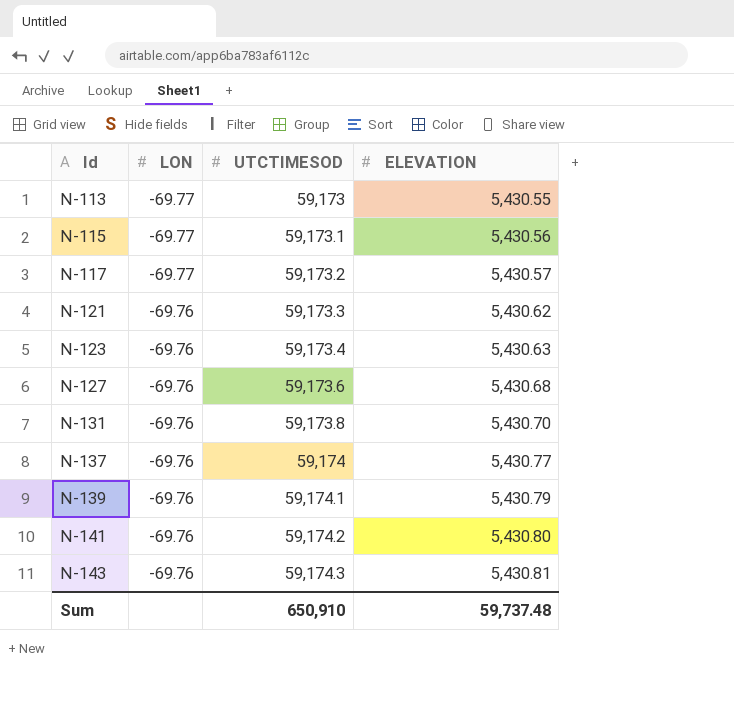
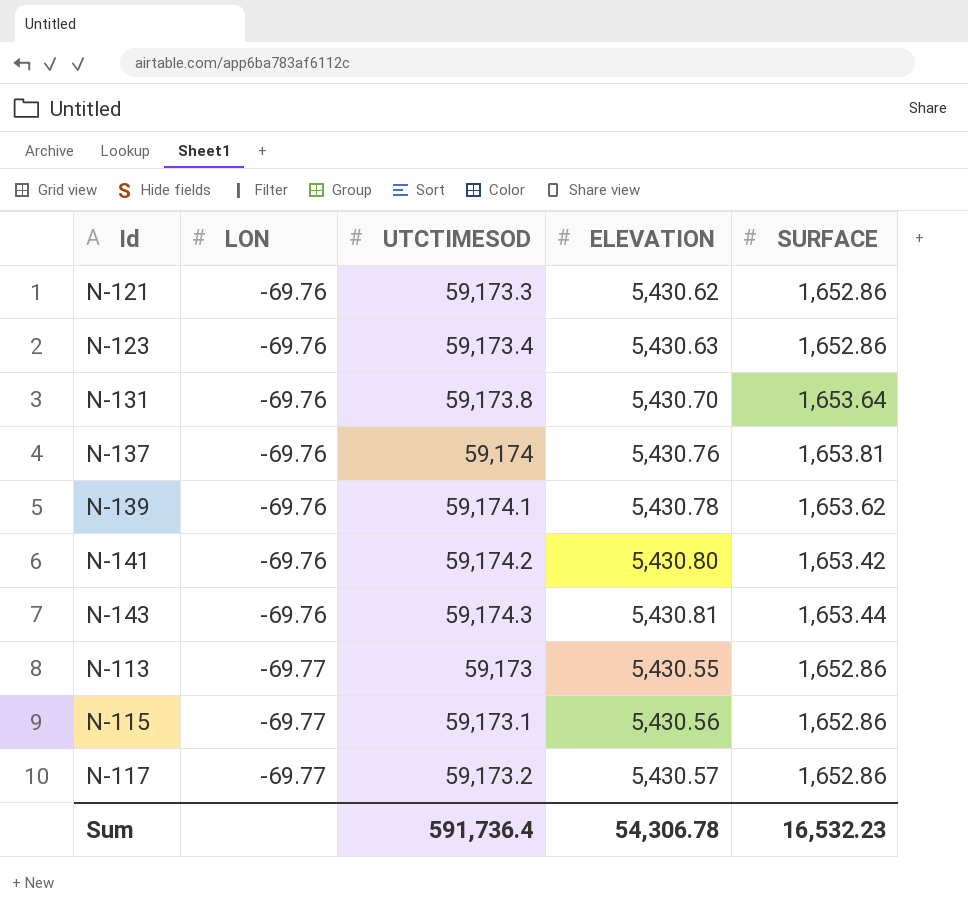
row order: Id ascending -> LON descending
column SURFACE | position: none -> 5
row N-127: -69.76 | 59,173.6 | 5,430.68 -> none
N-137 | ELEVATION: 5,430.77 -> 5,430.76
N-139 | ELEVATION: 5,430.79 -> 5,430.78
Sum | UTCTIMESOD: 650,910 -> 591,736.4
Sum | ELEVATION: 59,737.48 -> 54,306.78

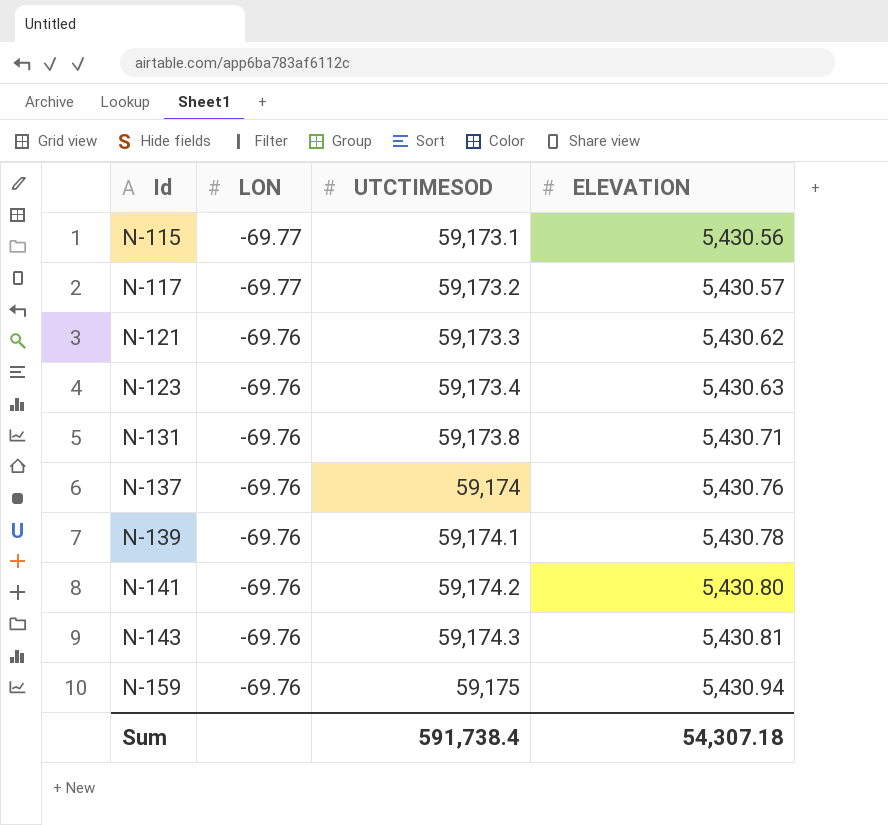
row order: LON descending -> Id ascending
column SURFACE | position: 5 -> none
row N-113: -69.77 | 59,173 | 5,430.55 | 1,652.86 -> none
N-131 | ELEVATION: 5,430.70 -> 5,430.71
row N-159: none -> -69.76 | 59,175 | 5,430.94
Sum | UTCTIMESOD: 591,736.4 -> 591,738.4
Sum | ELEVATION: 54,306.78 -> 54,307.18

